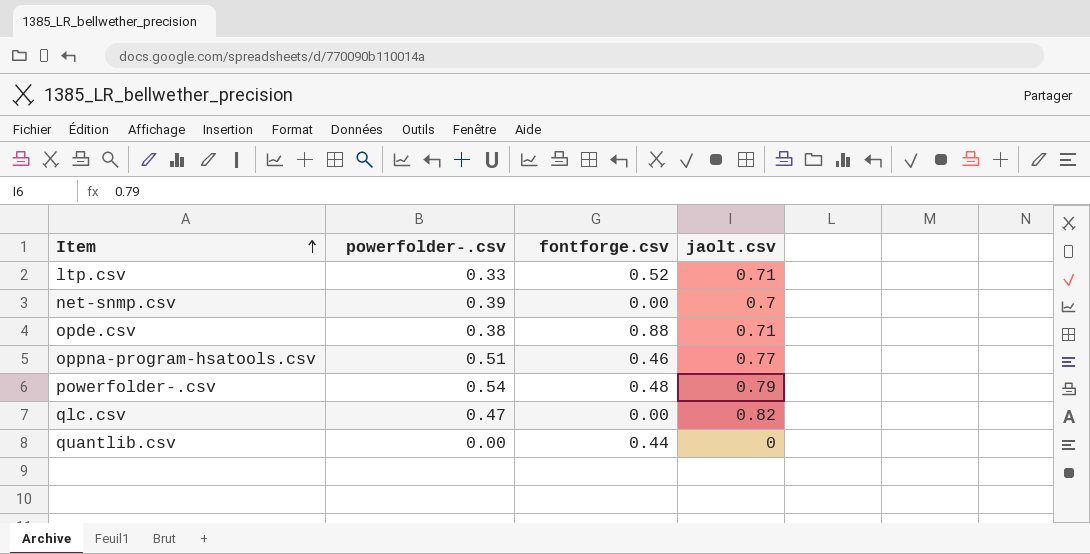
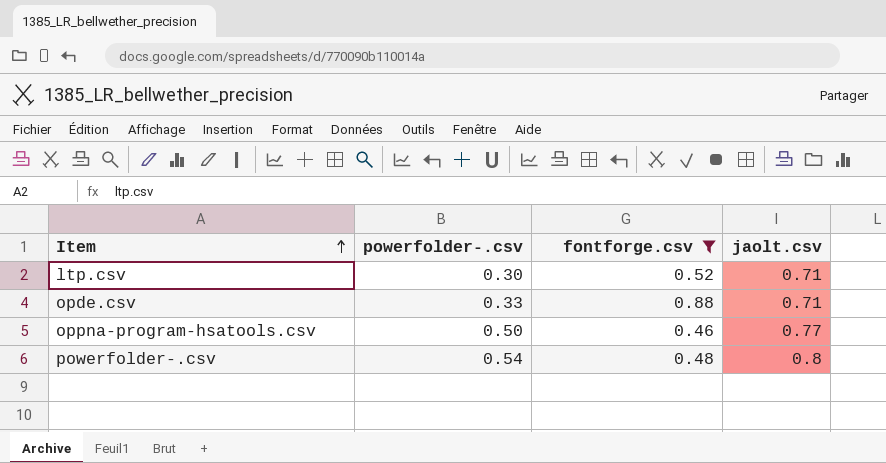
filter: none -> fontforge.csv >= 0.46
ltp.csv | powerfolder-.csv: 0.33 -> 0.30
opde.csv | powerfolder-.csv: 0.38 -> 0.33
oppna-program-hsatools.csv | powerfolder-.csv: 0.51 -> 0.50
powerfolder-.csv | jaolt.csv: 0.79 -> 0.8

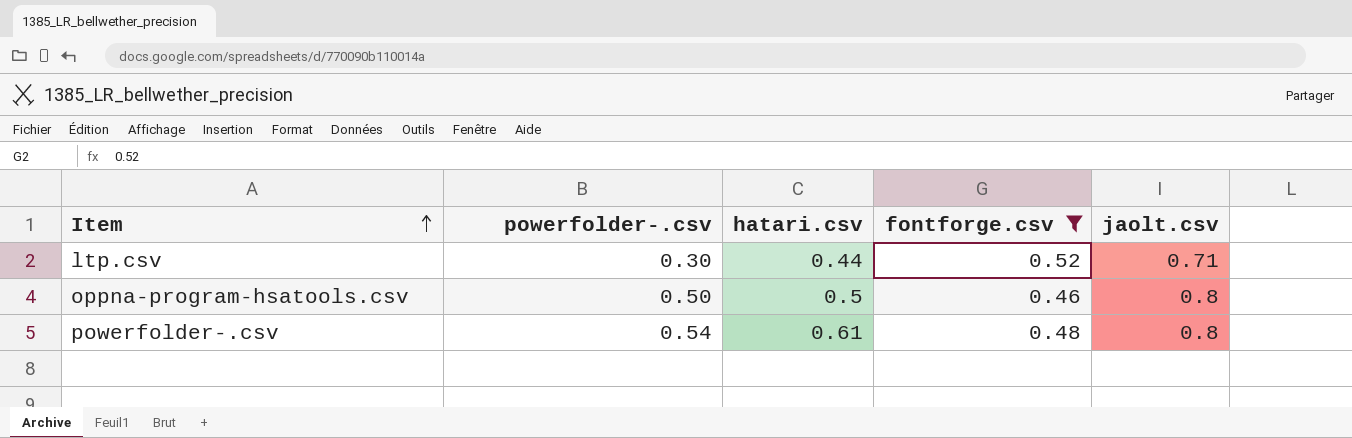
column hatari.csv | position: none -> 3
row opde.csv: 0.33 | 0.88 | 0.71 -> none
oppna-program-hsatools.csv | jaolt.csv: 0.77 -> 0.8

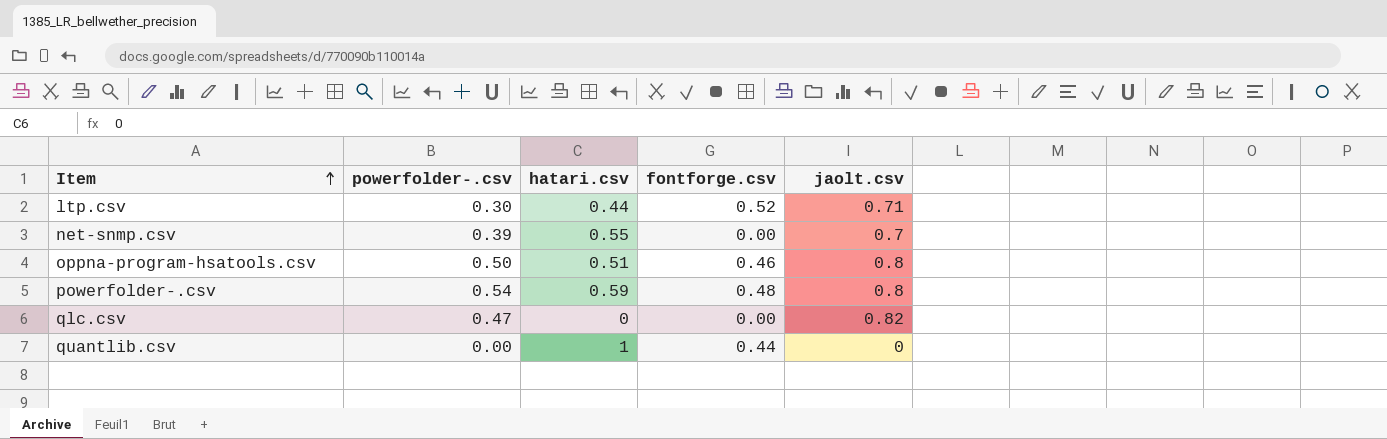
filter: fontforge.csv >= 0.46 -> none
oppna-program-hsatools.csv | hatari.csv: 0.5 -> 0.51
powerfolder-.csv | hatari.csv: 0.61 -> 0.59

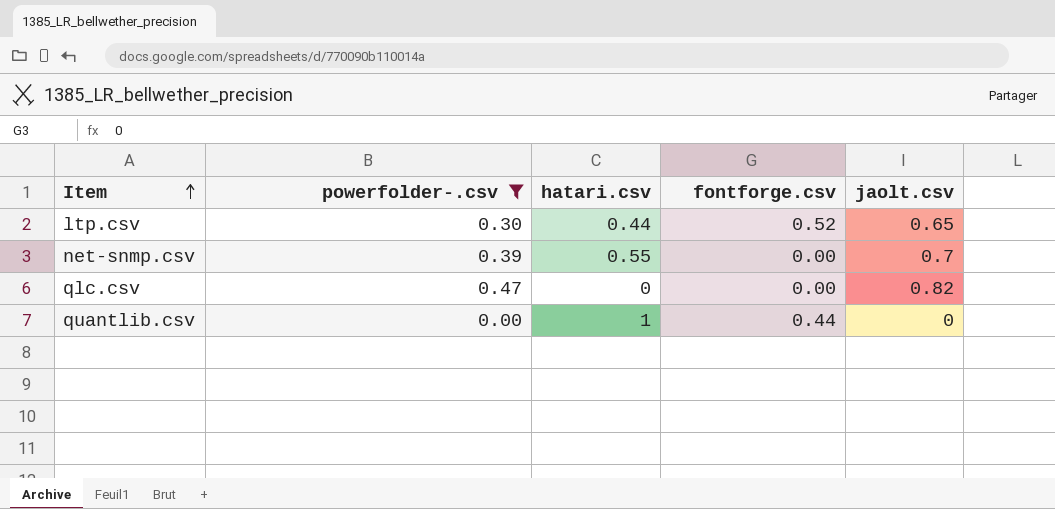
filter: none -> powerfolder-.csv <= 0.47
ltp.csv | jaolt.csv: 0.71 -> 0.65

